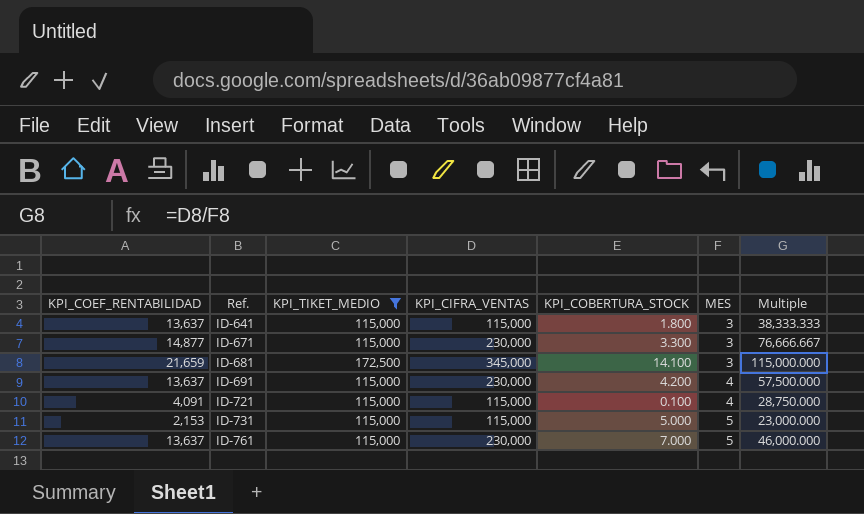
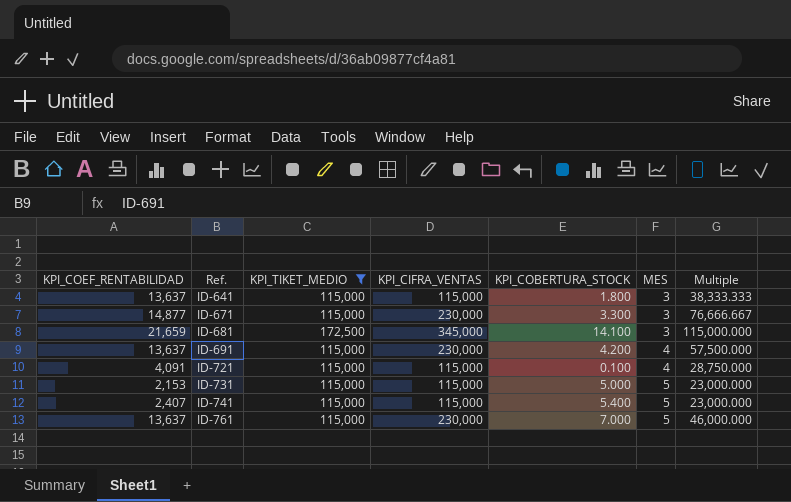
row ID-741: none -> 2,407 | 115,000 | 115,000 | 5.400 | 5 | 23,000.000

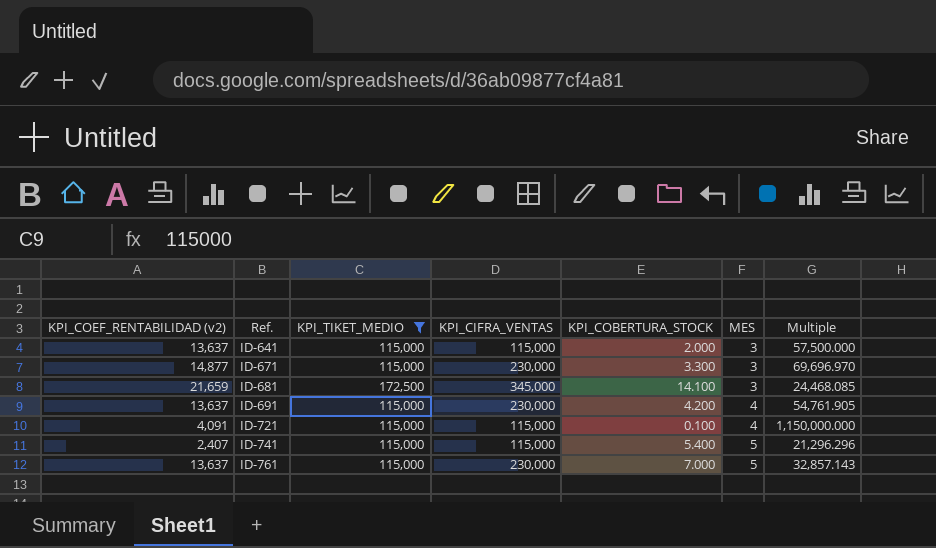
column name: KPI_COEF_RENTABILIDAD -> KPI_COEF_RENTABILIDAD (v2)
column Multiple | formula: [KPI_CIFRA_VENTAS] / [MES] -> [KPI_CIFRA_VENTAS] / [KPI_COBERTURA_STOCK]
row ID-731: 2,153 | 115,000 | 115,000 | 5.000 | 5 | 23,000.000 -> none
ID-641 | KPI_COBERTURA_STOCK: 1.800 -> 2.000

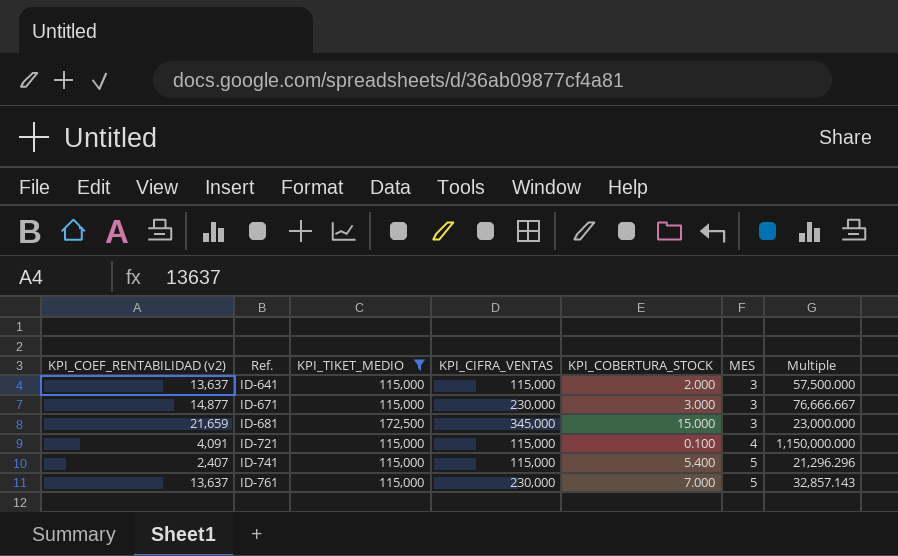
row ID-691: 13,637 | 115,000 | 230,000 | 4.200 | 4 | 54,761.905 -> none
ID-671 | KPI_COBERTURA_STOCK: 3.300 -> 3.000
ID-671 | Multiple: 69,696.970 -> 76,666.667
ID-681 | KPI_COBERTURA_STOCK: 14.100 -> 15.000
ID-681 | Multiple: 24,468.085 -> 23,000.000

